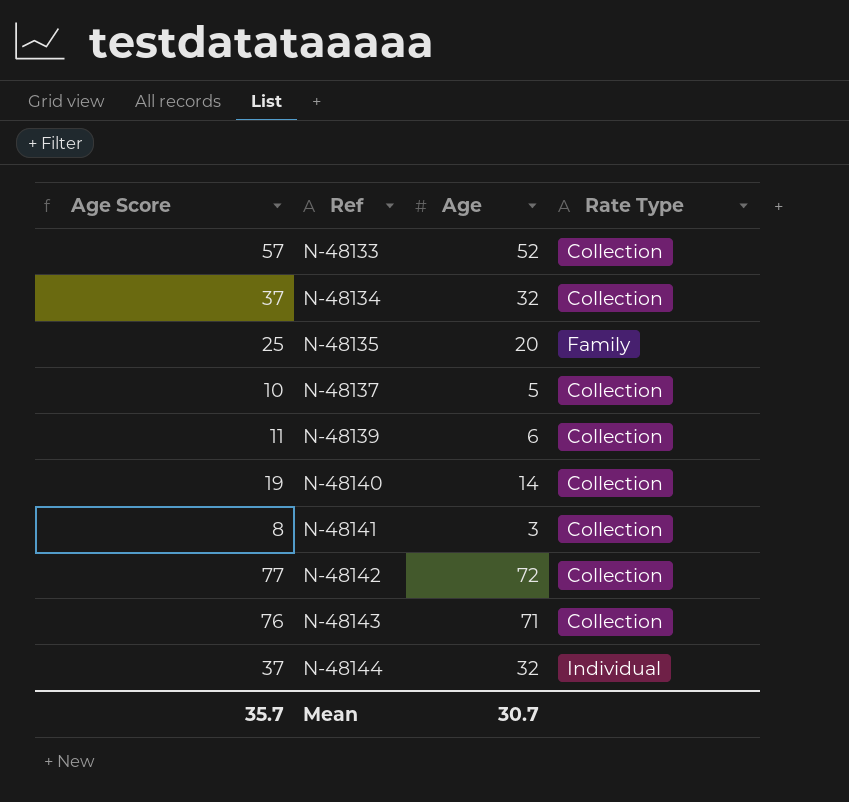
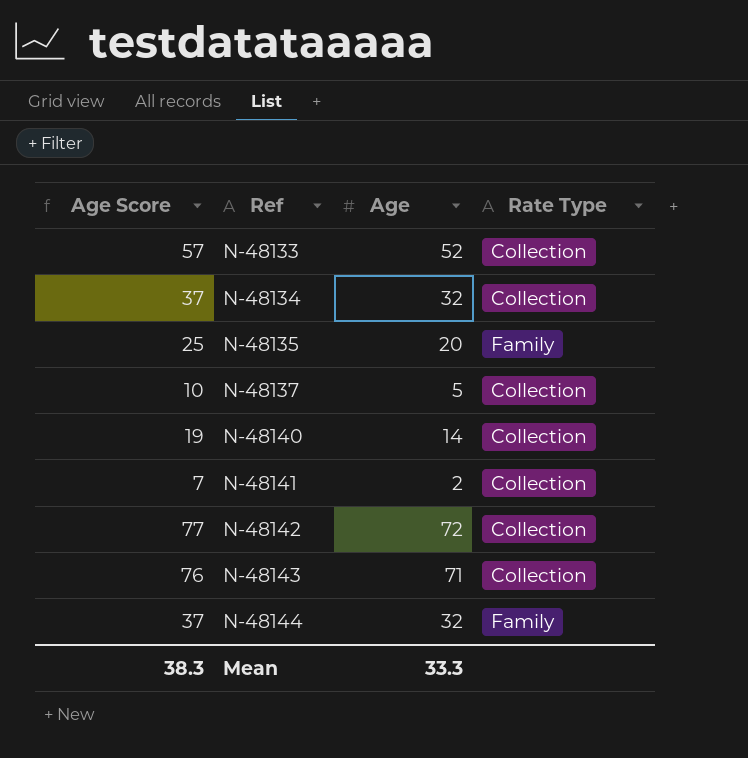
row N-48139: 11 | 6 | Collection -> none
N-48141 | Age Score: 8 -> 7
N-48141 | Age: 3 -> 2
N-48144 | Rate Type: Individual -> Family
Mean | Age Score: 35.7 -> 38.3
Mean | Age: 30.7 -> 33.3

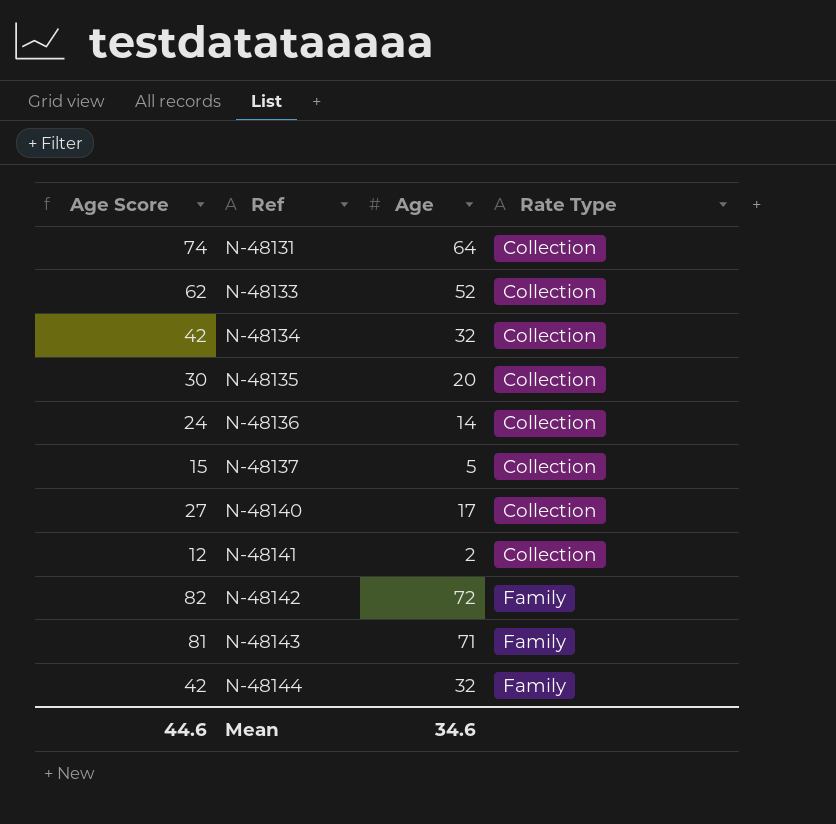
column Age Score | formula: [Age] + 5 -> [Age] + 10
row N-48131: none -> 74 | 64 | Collection
N-48135 | Rate Type: Family -> Collection
row N-48136: none -> 24 | 14 | Collection
N-48140 | Age: 14 -> 17
N-48142 | Rate Type: Collection -> Family
N-48143 | Rate Type: Collection -> Family
Mean | Age Score: 38.3 -> 44.6
Mean | Age: 33.3 -> 34.6

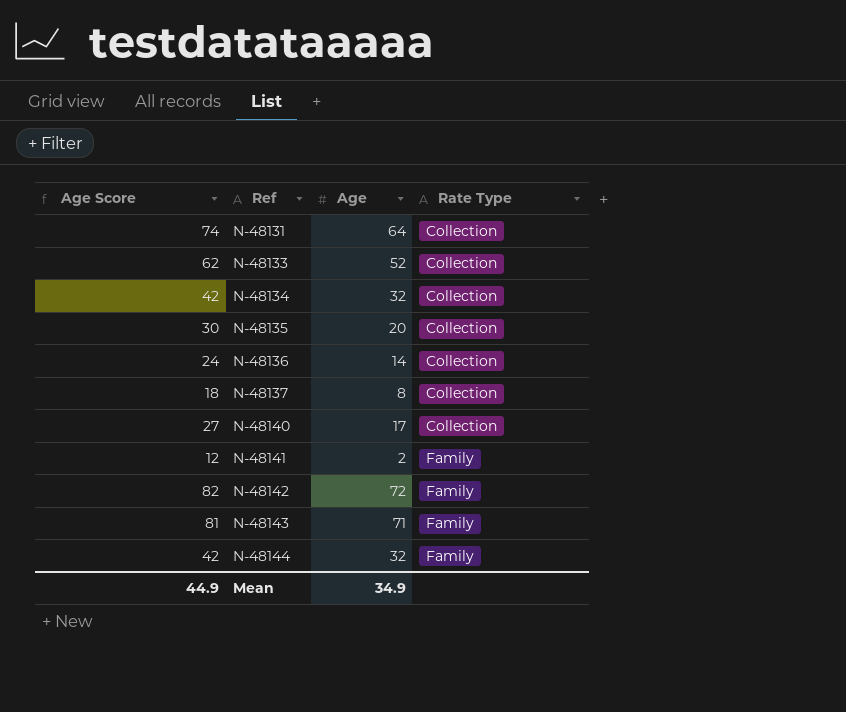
N-48137 | Age Score: 15 -> 18
N-48137 | Age: 5 -> 8
N-48141 | Rate Type: Collection -> Family
Mean | Age Score: 44.6 -> 44.9
Mean | Age: 34.6 -> 34.9

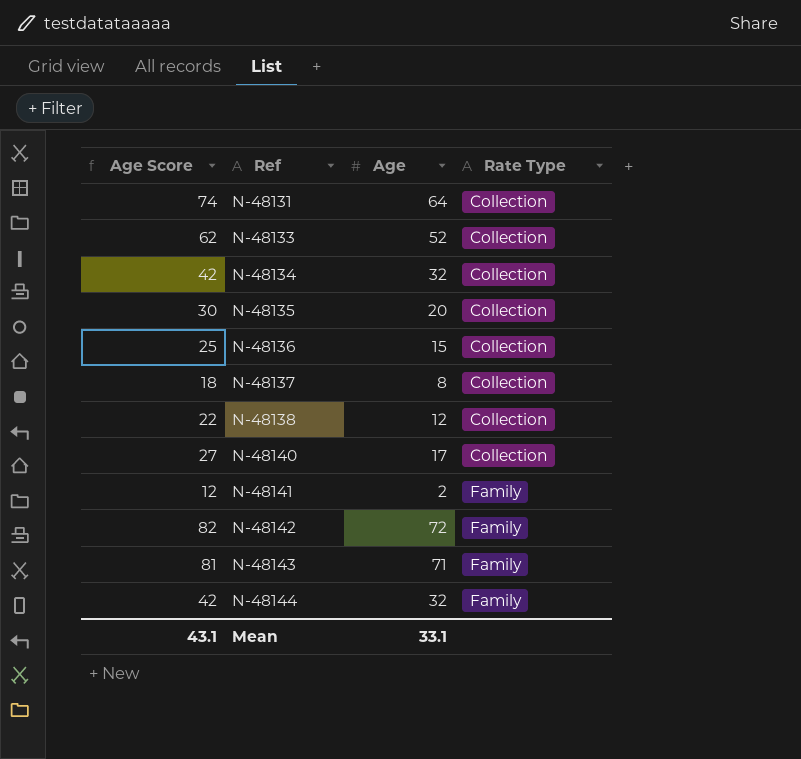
N-48136 | Age Score: 24 -> 25
N-48136 | Age: 14 -> 15
row N-48138: none -> 22 | 12 | Collection
Mean | Age Score: 44.9 -> 43.1
Mean | Age: 34.9 -> 33.1

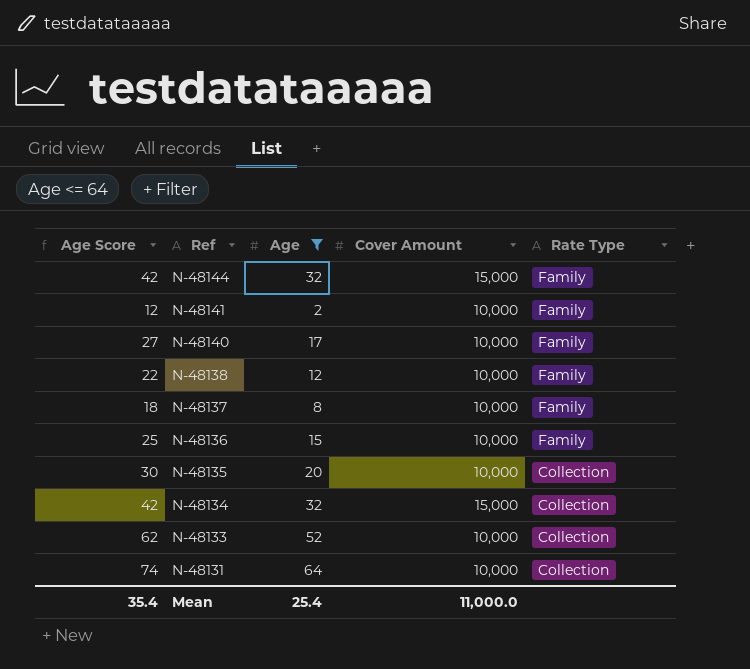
filter: none -> Age <= 64
row order: Ref ascending -> Ref descending
column Cover Amount | position: none -> 4
N-48140 | Rate Type: Collection -> Family
N-48138 | Rate Type: Collection -> Family
N-48137 | Rate Type: Collection -> Family
N-48136 | Rate Type: Collection -> Family
Mean | Age Score: 43.1 -> 35.4
Mean | Age: 33.1 -> 25.4

